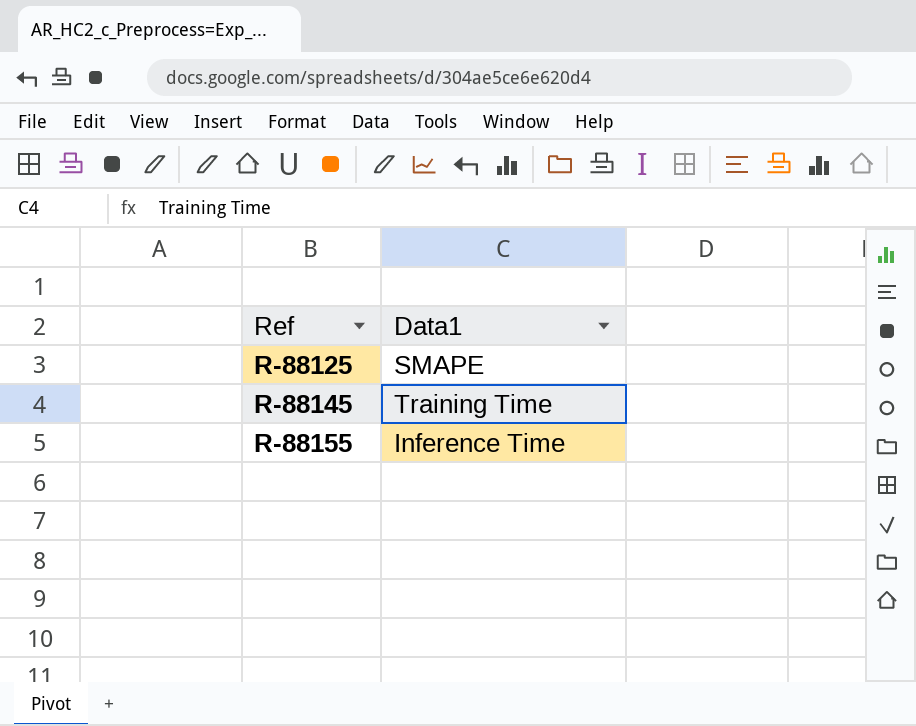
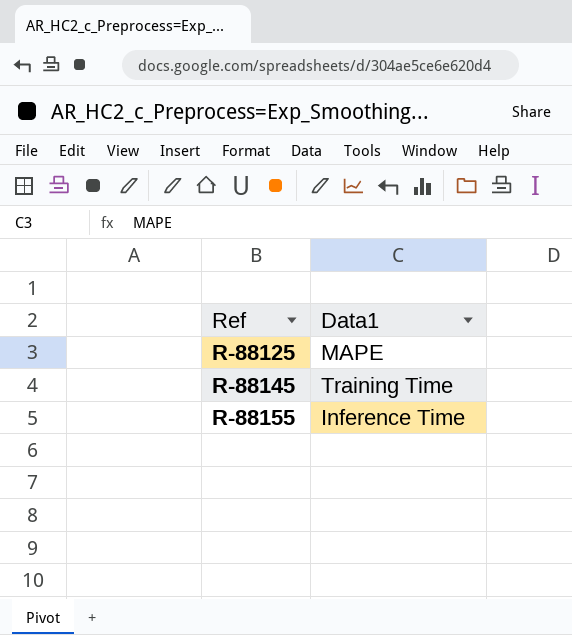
R-88125 | Data1: SMAPE -> MAPE

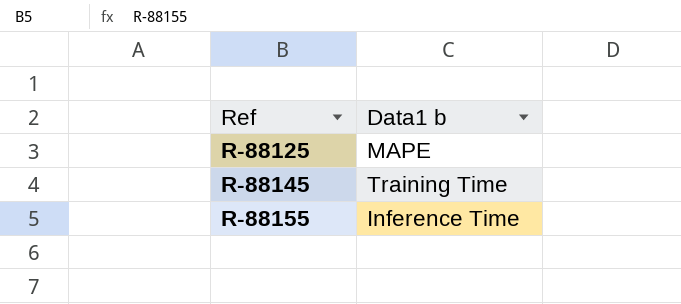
column name: Data1 -> Data1 b

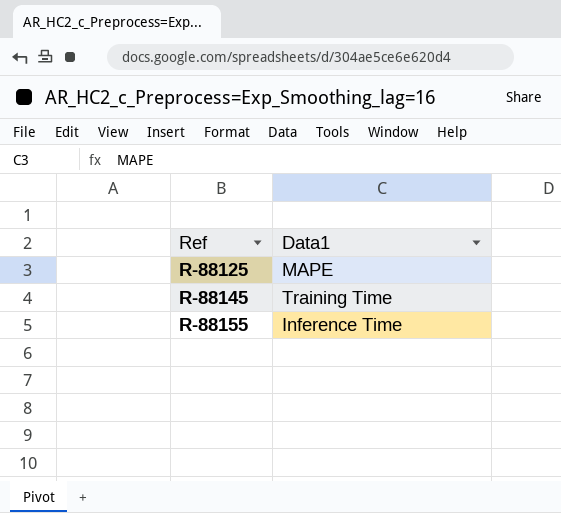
column name: Data1 b -> Data1

